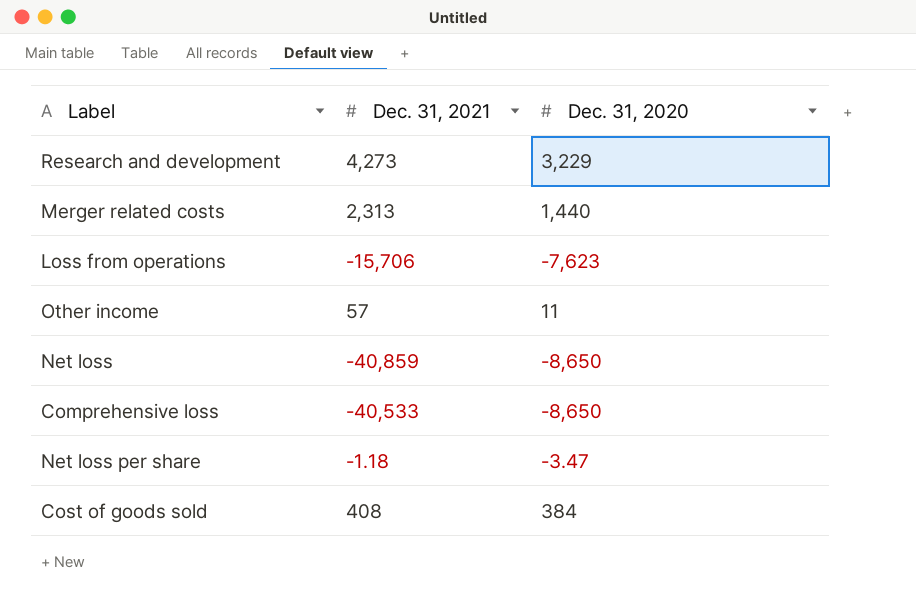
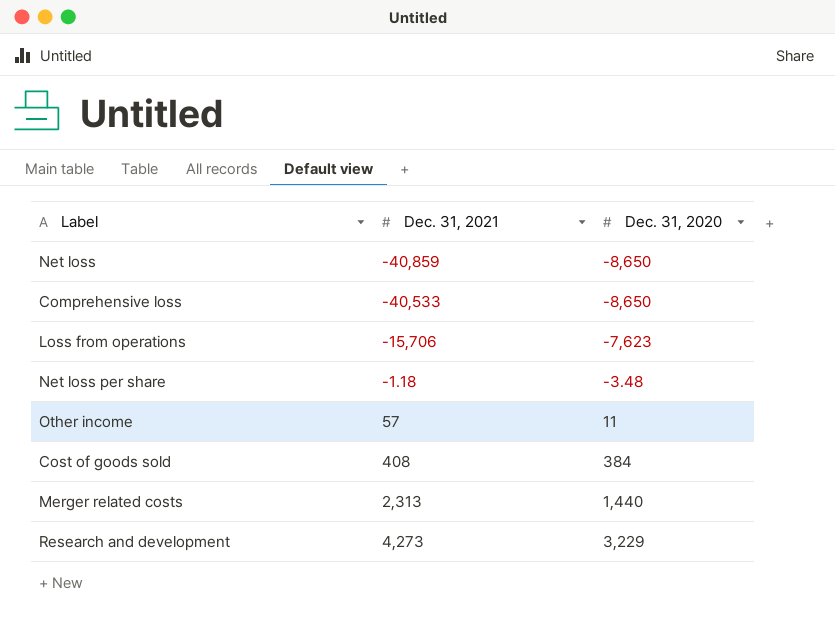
row order: none -> Dec. 31, 2021 ascending
Net loss per share | Dec. 31, 2020: -3.47 -> -3.48

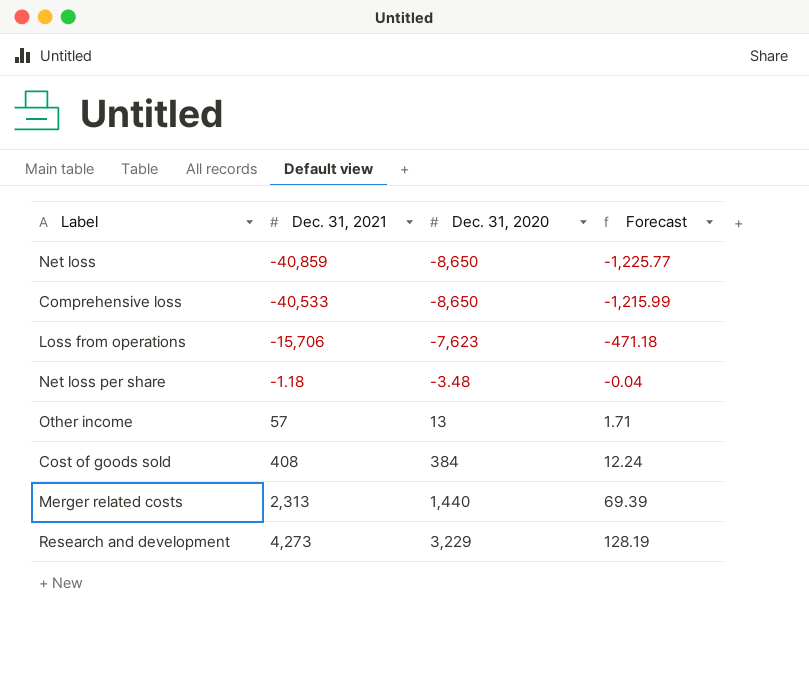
column Forecast | formula: none -> [Dec. 31, 2021] * 0.03
Other income | Dec. 31, 2020: 11 -> 13

